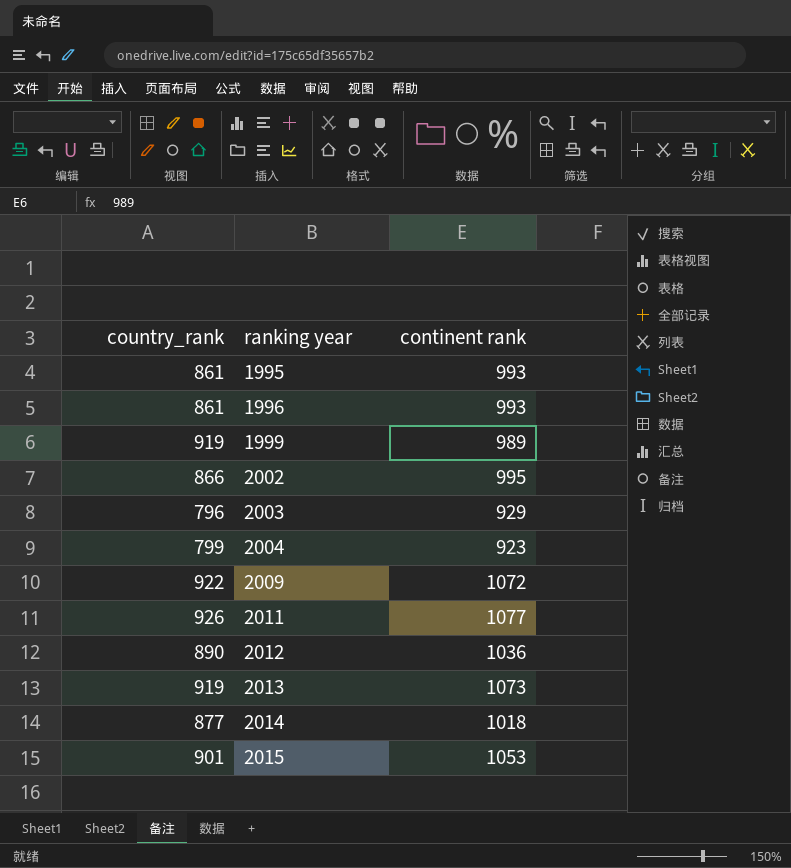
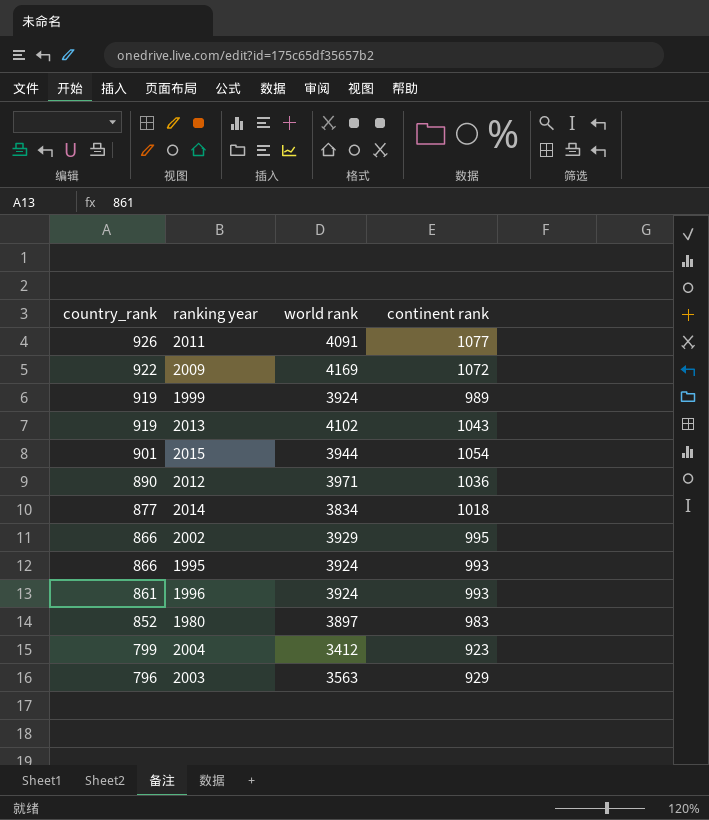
row order: ranking year ascending -> country_rank descending
column world rank | position: none -> 3
2013 | continent rank: 1073 -> 1043
2015 | continent rank: 1053 -> 1054
1995 | country_rank: 861 -> 866
row 1980: none -> 852 | 3897 | 983

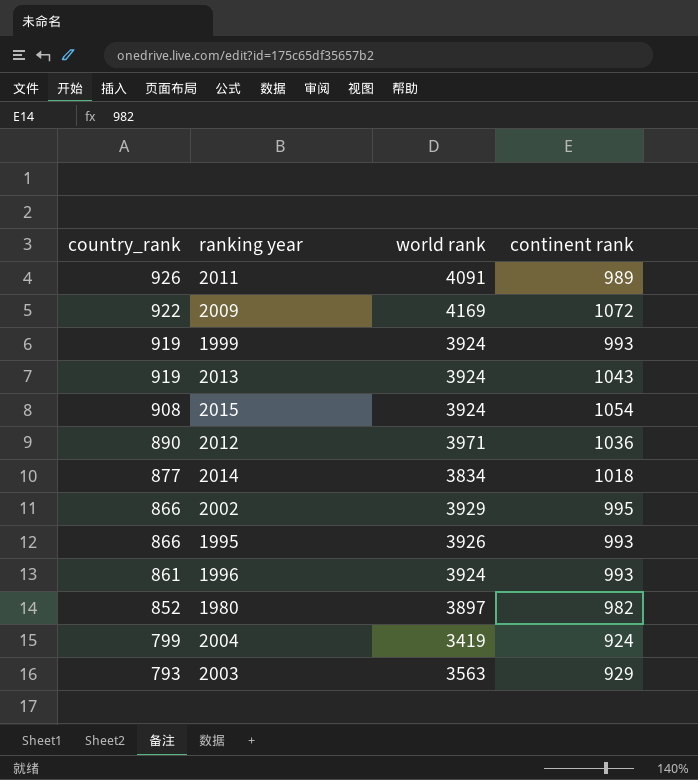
2011 | continent rank: 1077 -> 989
1999 | continent rank: 989 -> 993
2013 | world rank: 4102 -> 3924
2015 | country_rank: 901 -> 908
2015 | world rank: 3944 -> 3924
1995 | world rank: 3924 -> 3926
1980 | continent rank: 983 -> 982
2004 | world rank: 3412 -> 3419
2004 | continent rank: 923 -> 924
2003 | country_rank: 796 -> 793

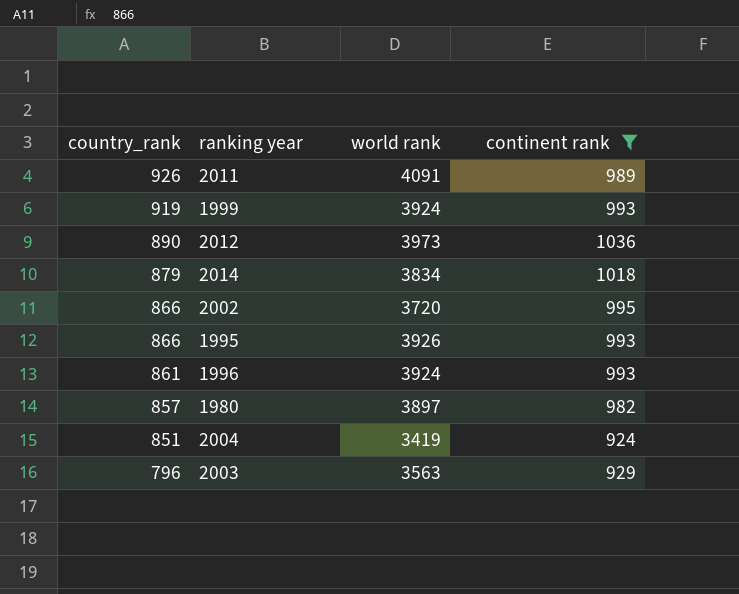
filter: none -> continent rank <= 1036
2012 | world rank: 3971 -> 3973
2014 | country_rank: 877 -> 879
2002 | world rank: 3929 -> 3720
1980 | country_rank: 852 -> 857
2004 | country_rank: 799 -> 851
2003 | country_rank: 793 -> 796

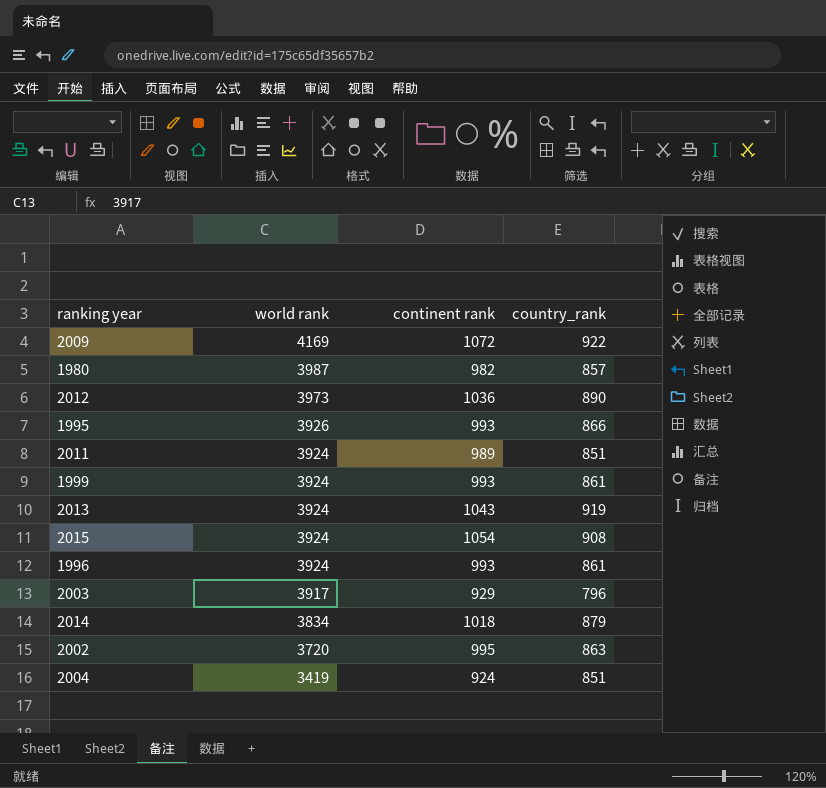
filter: continent rank <= 1036 -> none
row order: country_rank descending -> world rank descending
column country_rank | position: 1 -> 4
1980 | world rank: 3897 -> 3987
2011 | world rank: 4091 -> 3924
2011 | country_rank: 926 -> 851
1999 | country_rank: 919 -> 861
2003 | world rank: 3563 -> 3917
2002 | country_rank: 866 -> 863

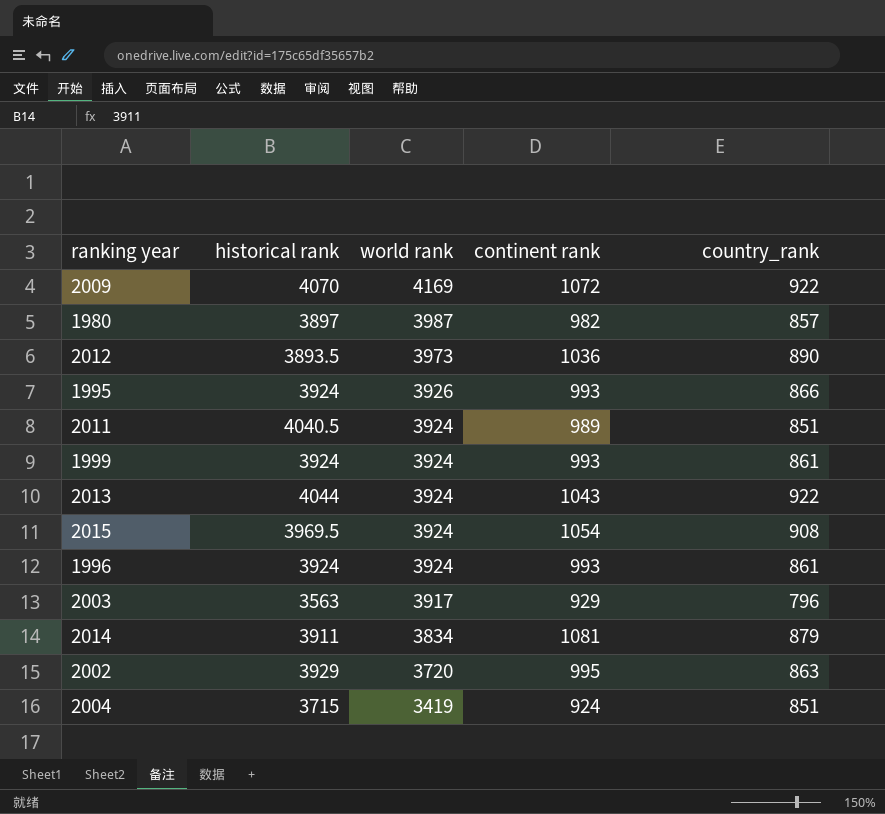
column historical rank | position: none -> 2
2013 | country_rank: 919 -> 922
2014 | continent rank: 1018 -> 1081

